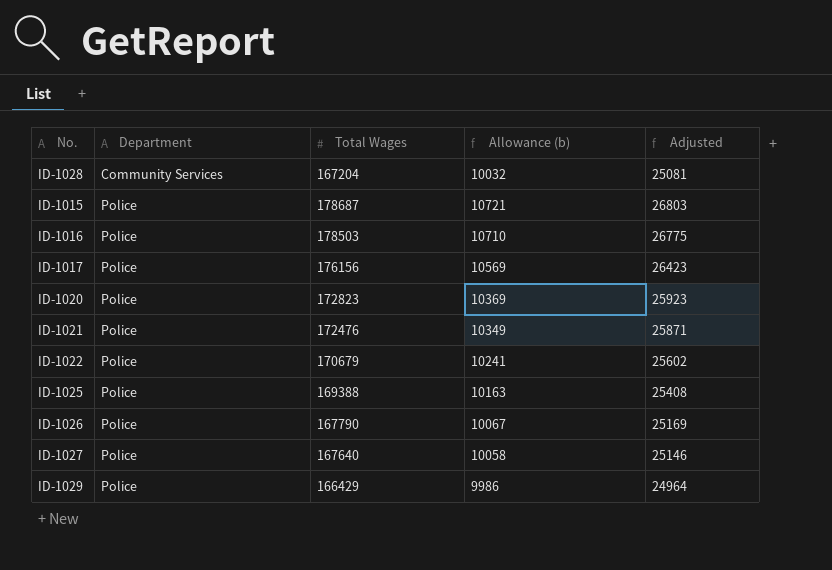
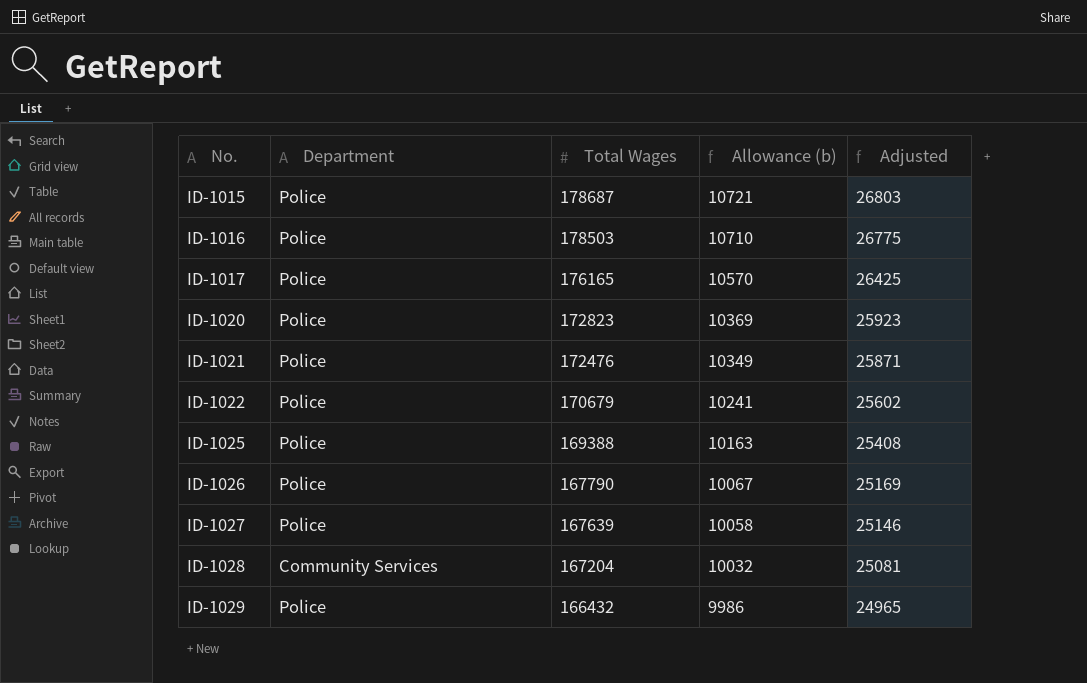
row order: Department ascending -> No. ascending
ID-1017 | Total Wages: 176156 -> 176165
ID-1017 | Allowance (b): 10569 -> 10570
ID-1017 | Adjusted: 26423 -> 26425
ID-1027 | Total Wages: 167640 -> 167639
ID-1029 | Total Wages: 166429 -> 166432
ID-1029 | Adjusted: 24964 -> 24965

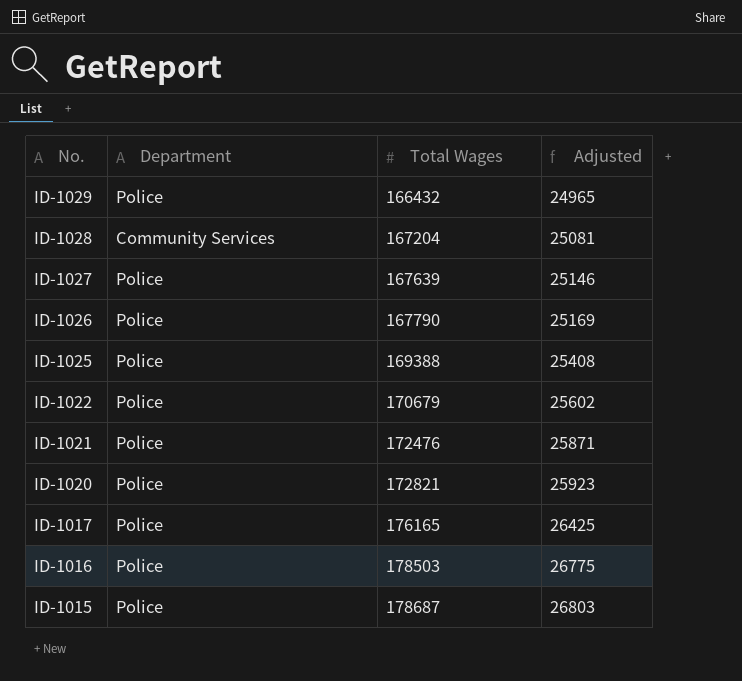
row order: No. ascending -> No. descending
column Allowance (b) | formula: [Total Wages] * 0.06 -> none
ID-1020 | Total Wages: 172823 -> 172821

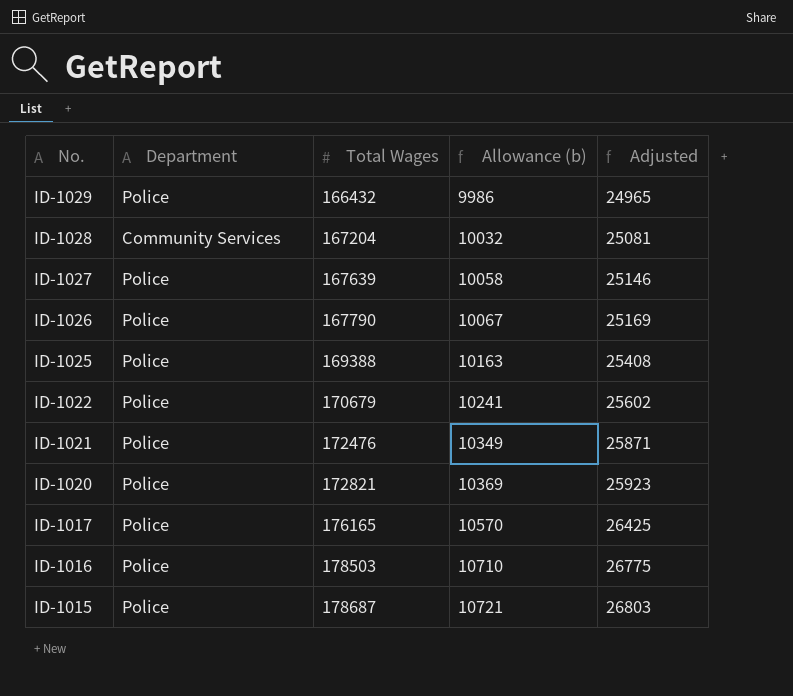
column Allowance (b) | formula: none -> [Total Wages] * 0.06

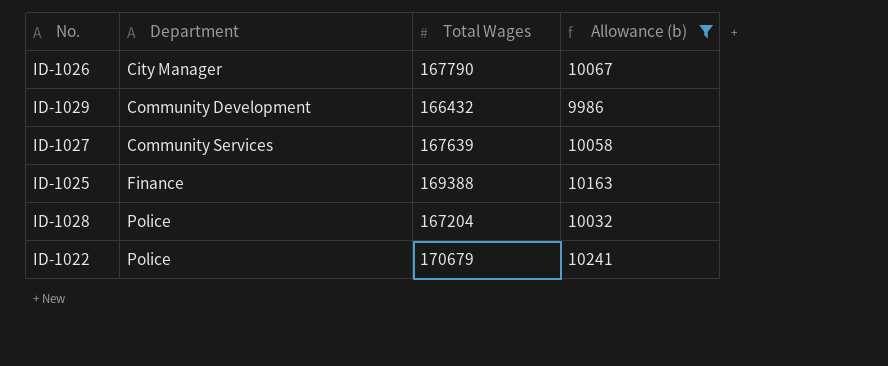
filter: none -> Allowance (b) <= 10241
row order: No. descending -> Department ascending
column Adjusted | formula: [Total Wages] * 0.15 -> none
ID-1026 | Department: Police -> City Manager
ID-1029 | Department: Police -> Community Development
ID-1027 | Department: Police -> Community Services
ID-1025 | Department: Police -> Finance
ID-1028 | Department: Community Services -> Police

